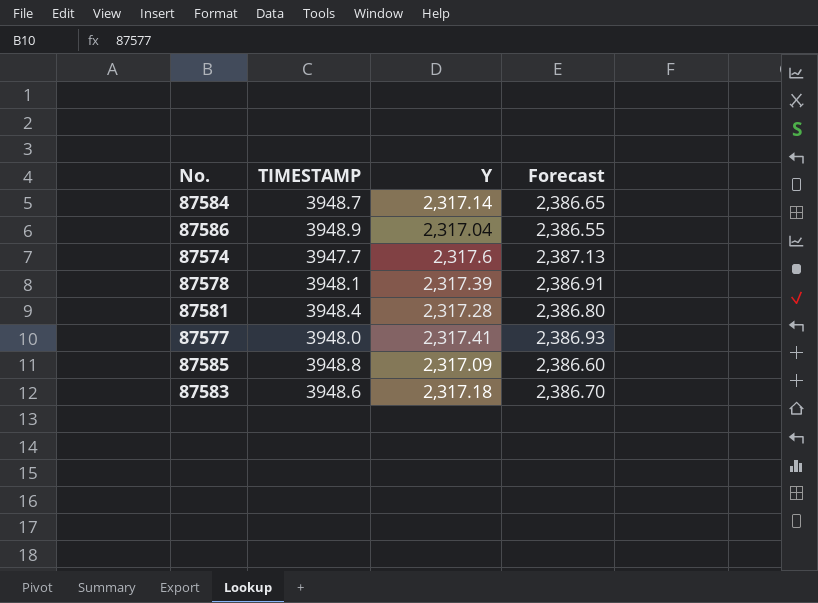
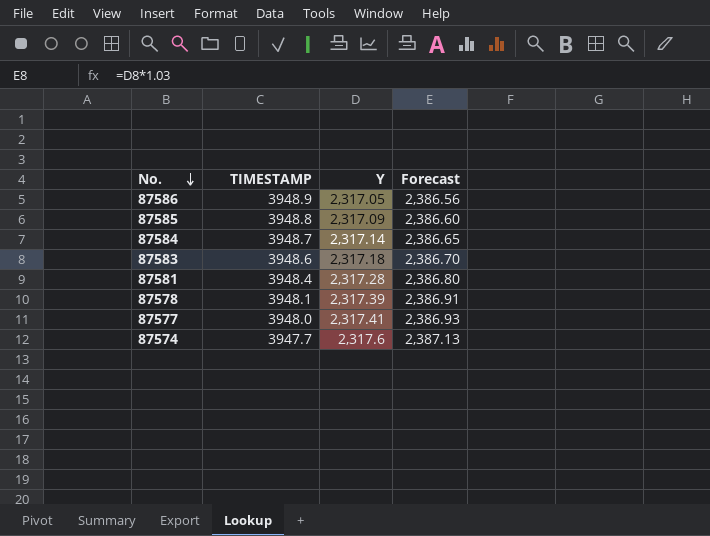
row order: none -> No. descending
87586 | Y: 2,317.04 -> 2,317.05
87586 | Forecast: 2,386.55 -> 2,386.56

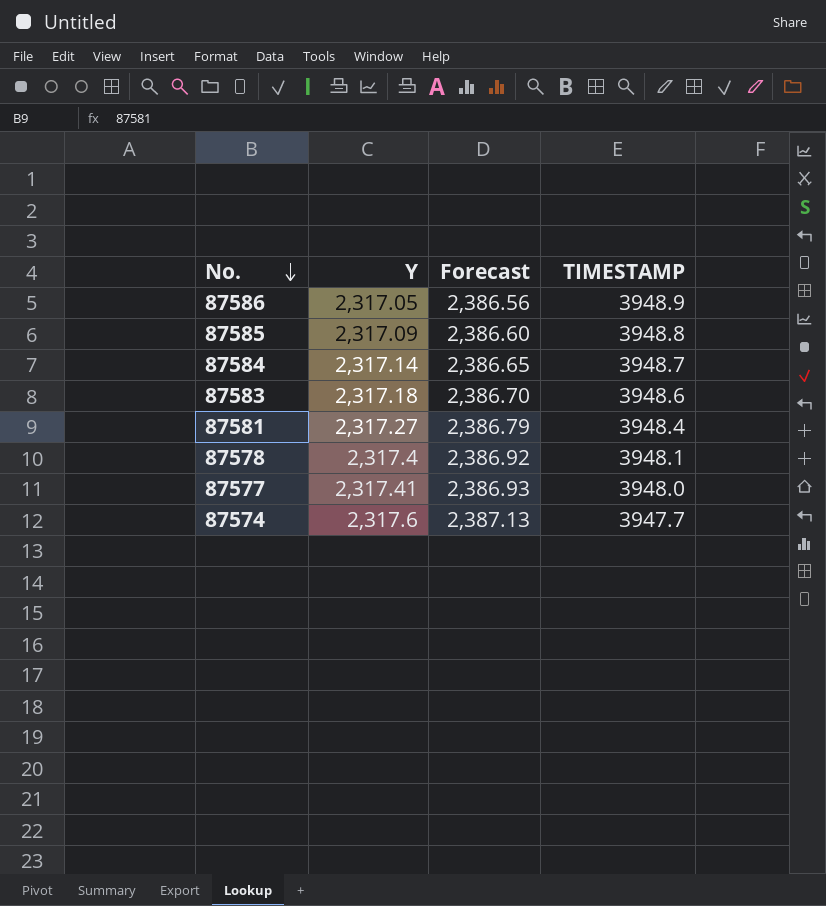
column TIMESTAMP | position: 2 -> 4
87581 | Y: 2,317.28 -> 2,317.27
87581 | Forecast: 2,386.80 -> 2,386.79
87578 | Y: 2,317.39 -> 2,317.4
87578 | Forecast: 2,386.91 -> 2,386.92

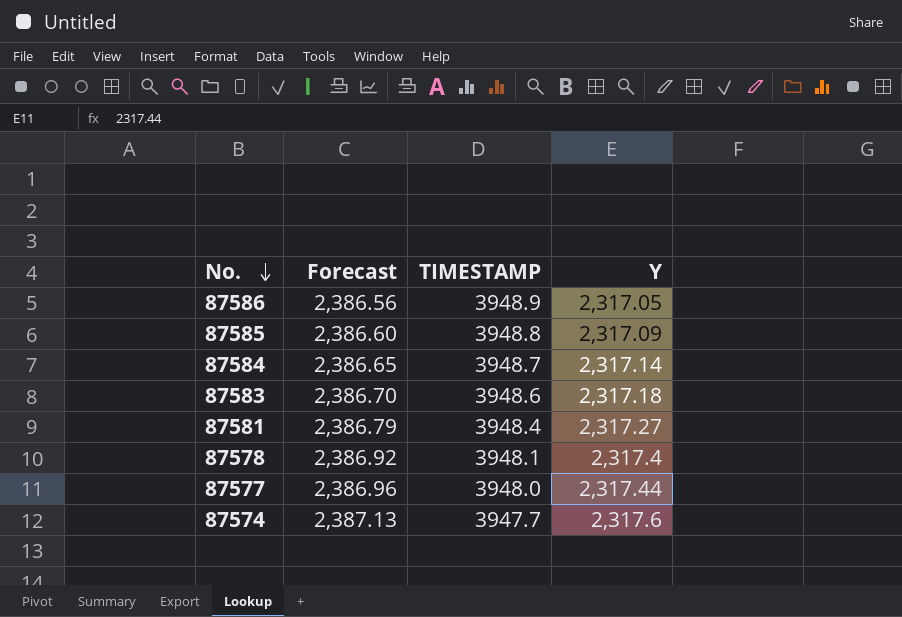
column Y | position: 2 -> 4
87577 | Forecast: 2,386.93 -> 2,386.96
87577 | Y: 2,317.41 -> 2,317.44

